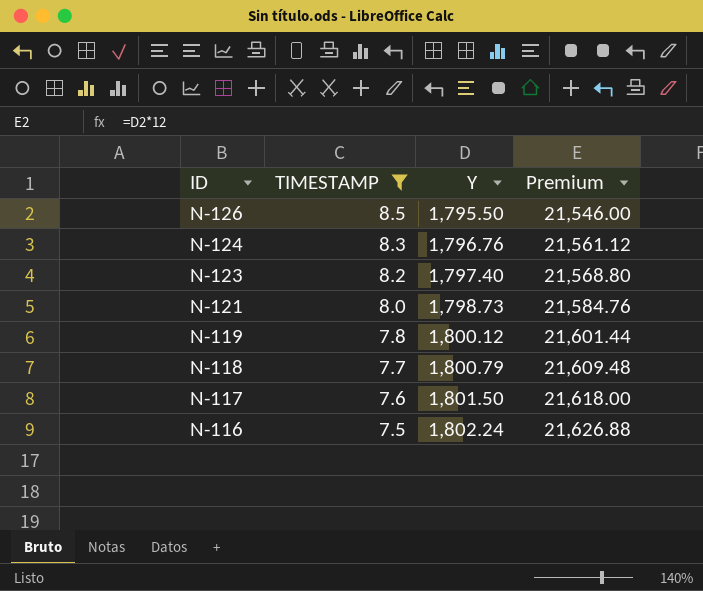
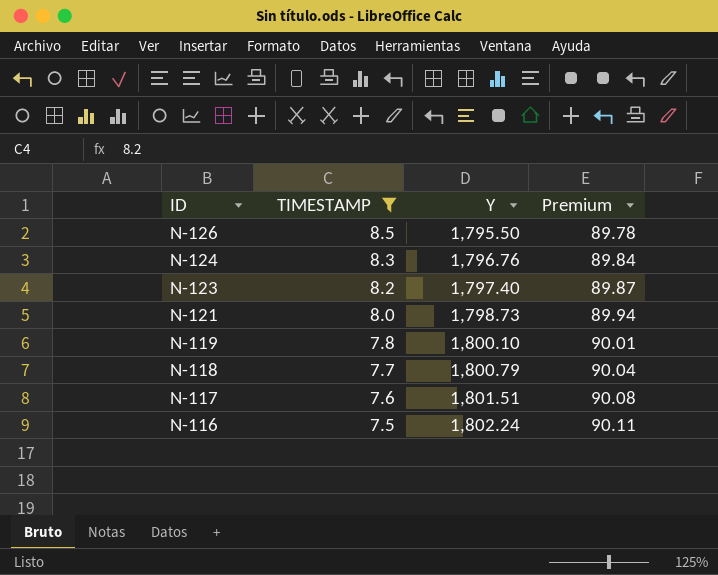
column Premium | formula: [Y] * 12 -> [Y] * 0.05
N-119 | Y: 1,800.12 -> 1,800.10
N-117 | Y: 1,801.50 -> 1,801.51

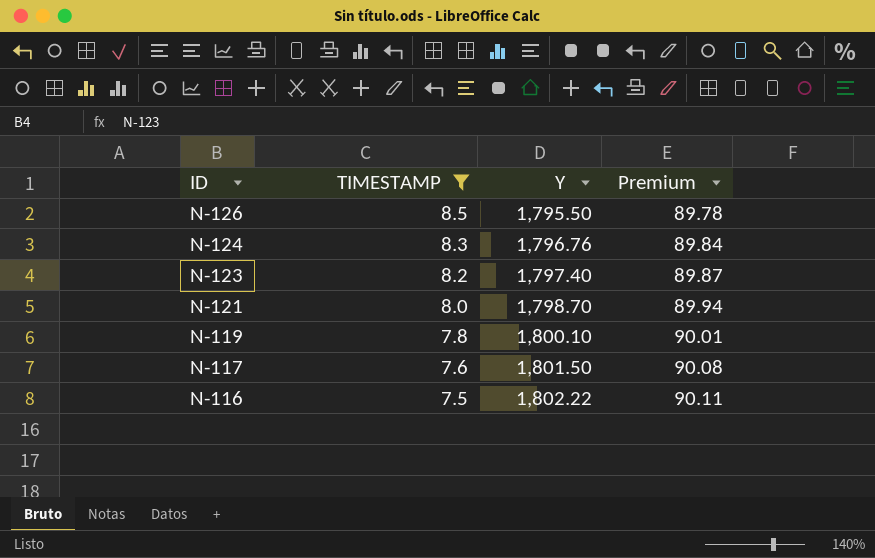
row N-118: 7.7 | 1,800.79 | 90.04 -> none
N-121 | Y: 1,798.73 -> 1,798.70
N-117 | Y: 1,801.51 -> 1,801.50
N-116 | Y: 1,802.24 -> 1,802.22

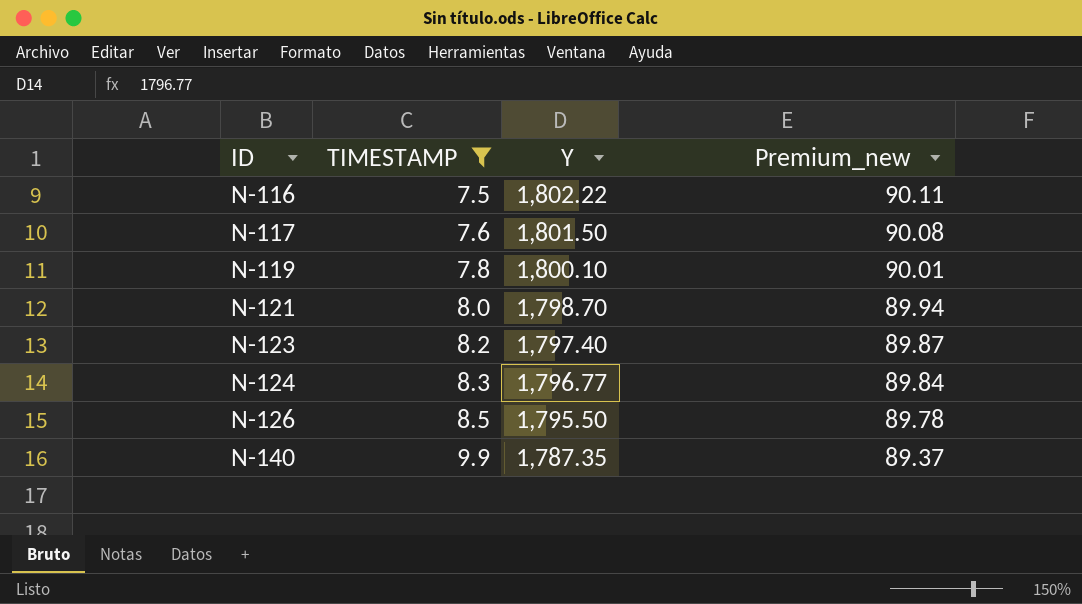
row order: ID descending -> ID ascending
column name: Premium -> Premium_new
N-124 | Y: 1,796.76 -> 1,796.77
row N-140: none -> 9.9 | 1,787.35 | 89.37

